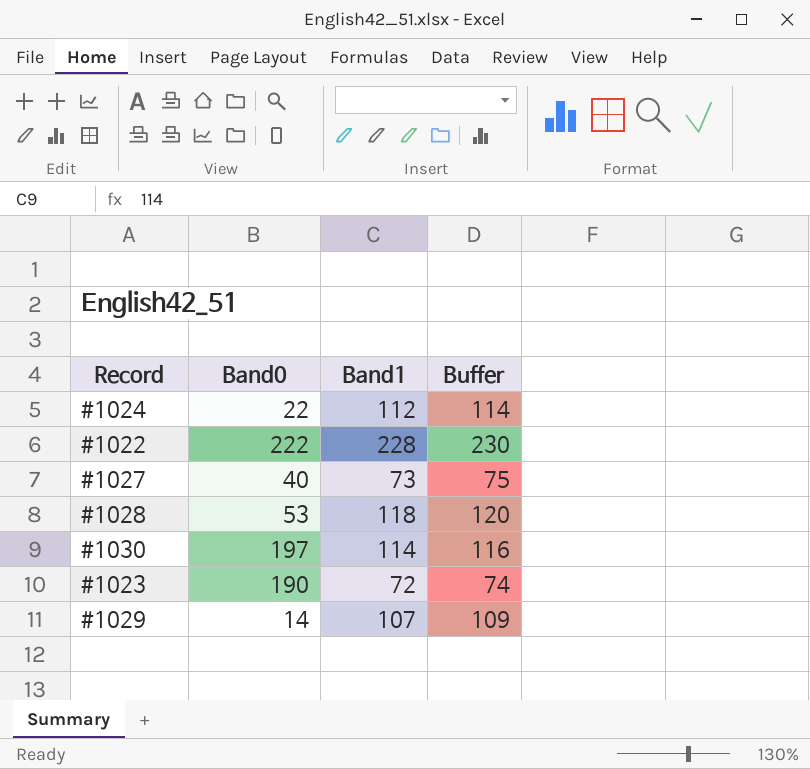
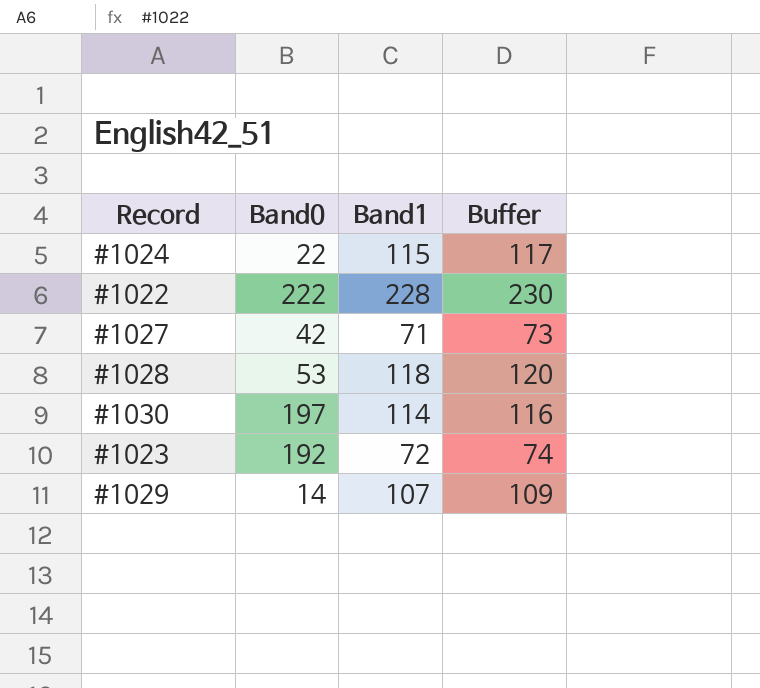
#1024 | Band1: 112 -> 115
#1024 | Buffer: 114 -> 117
#1027 | Band0: 40 -> 42
#1027 | Band1: 73 -> 71
#1027 | Buffer: 75 -> 73
#1023 | Band0: 190 -> 192

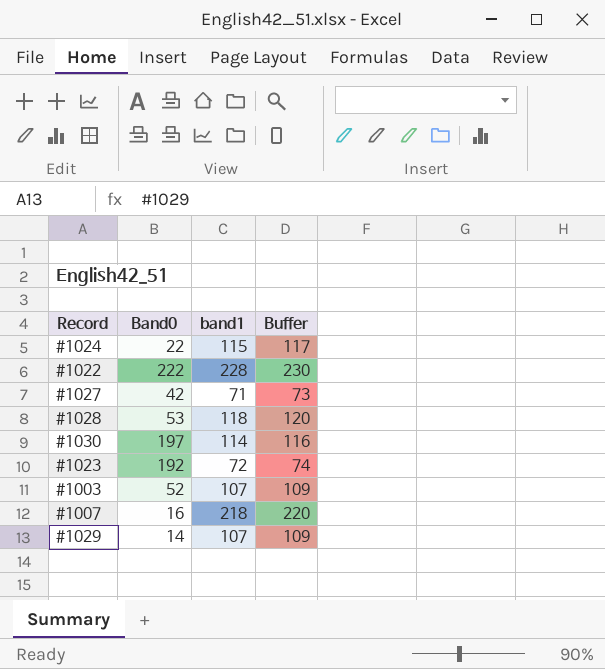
column name: Band1 -> band1
row #1003: none -> 52 | 107 | 109
row #1007: none -> 16 | 218 | 220

